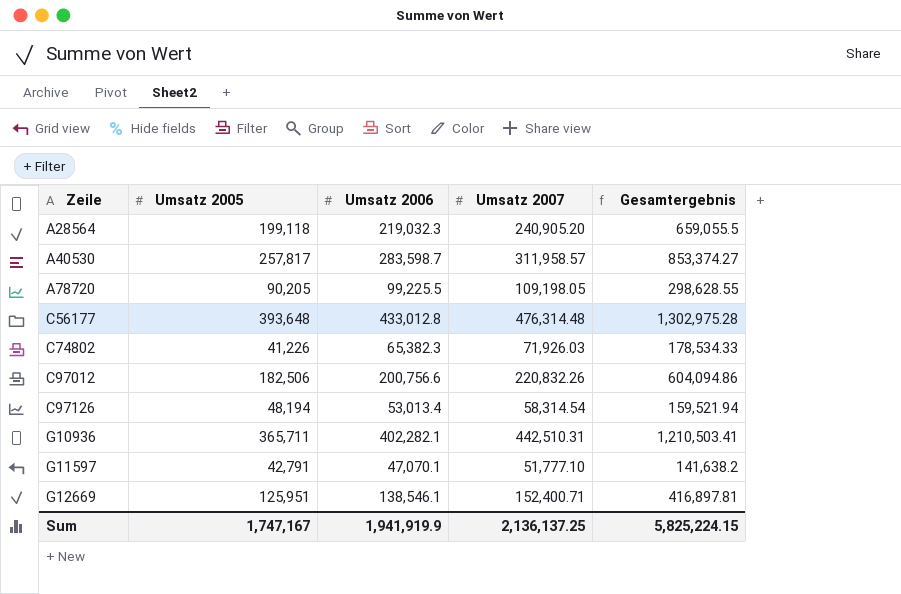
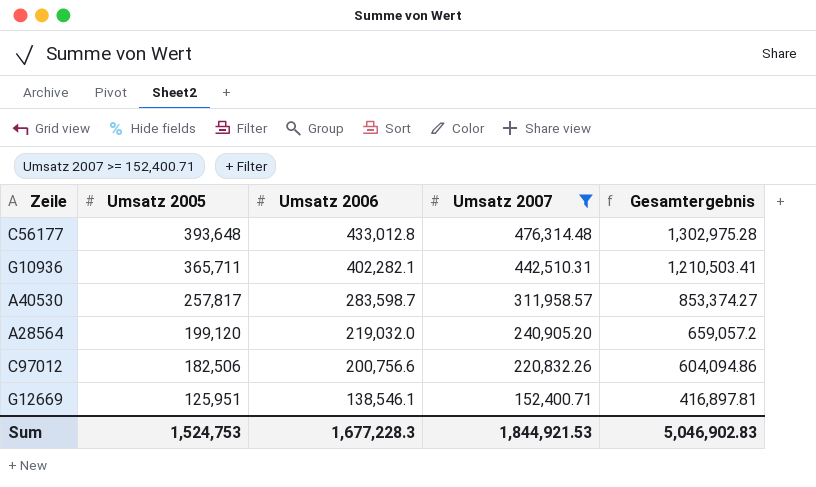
filter: none -> Umsatz 2007 >= 152,400.71
row order: Zeile ascending -> Umsatz 2005 descending
A28564 | Umsatz 2005: 199,118 -> 199,120
A28564 | Umsatz 2006: 219,032.3 -> 219,032.0
A28564 | Gesamtergebnis: 659,055.5 -> 659,057.2
Sum | Umsatz 2005: 1,747,167 -> 1,524,753
Sum | Umsatz 2006: 1,941,919.9 -> 1,677,228.3
Sum | Umsatz 2007: 2,136,137.25 -> 1,844,921.53
Sum | Gesamtergebnis: 5,825,224.15 -> 5,046,902.83

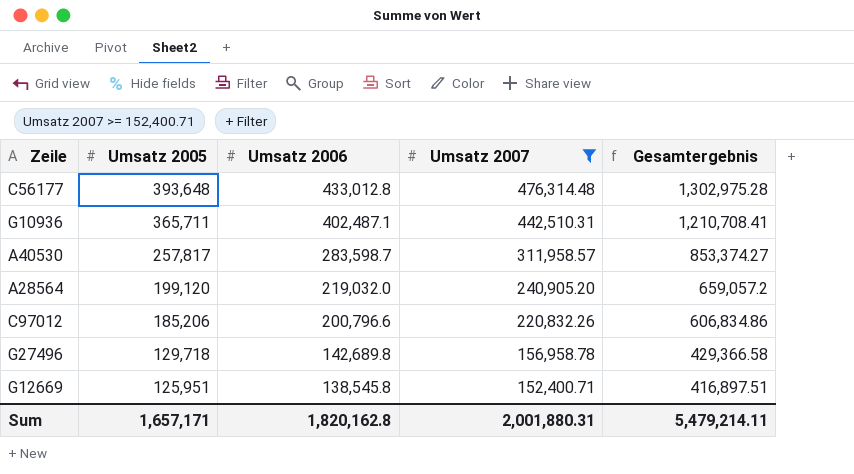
G10936 | Umsatz 2006: 402,282.1 -> 402,487.1
G10936 | Gesamtergebnis: 1,210,503.41 -> 1,210,708.41
C97012 | Umsatz 2005: 182,506 -> 185,206
C97012 | Umsatz 2006: 200,756.6 -> 200,796.6
C97012 | Gesamtergebnis: 604,094.86 -> 606,834.86
row G27496: none -> 129,718 | 142,689.8 | 156,958.78 | 429,366.58
G12669 | Umsatz 2006: 138,546.1 -> 138,545.8
G12669 | Gesamtergebnis: 416,897.81 -> 416,897.51
Sum | Umsatz 2005: 1,524,753 -> 1,657,171
Sum | Umsatz 2006: 1,677,228.3 -> 1,820,162.8
Sum | Umsatz 2007: 1,844,921.53 -> 2,001,880.31
Sum | Gesamtergebnis: 5,046,902.83 -> 5,479,214.11

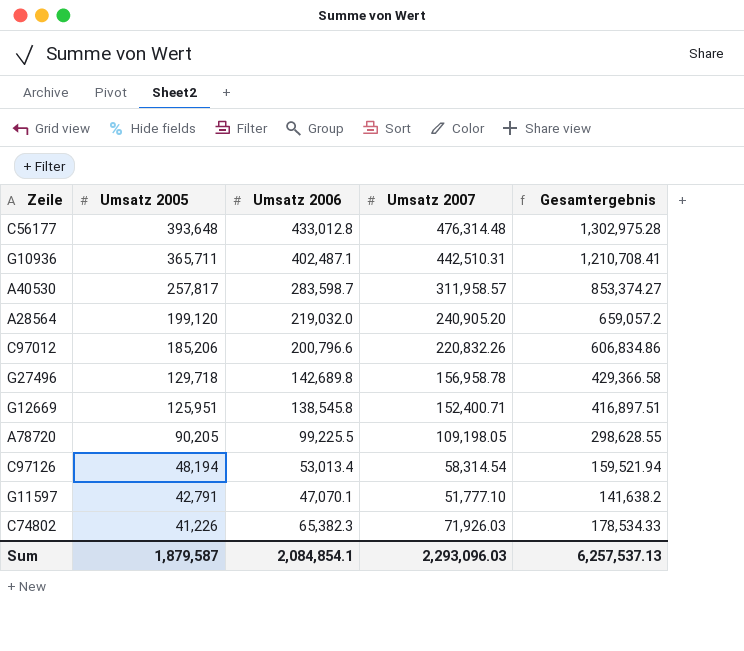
filter: Umsatz 2007 >= 152,400.71 -> none
Sum | Umsatz 2005: 1,657,171 -> 1,879,587
Sum | Umsatz 2006: 1,820,162.8 -> 2,084,854.1
Sum | Umsatz 2007: 2,001,880.31 -> 2,293,096.03
Sum | Gesamtergebnis: 5,479,214.11 -> 6,257,537.13

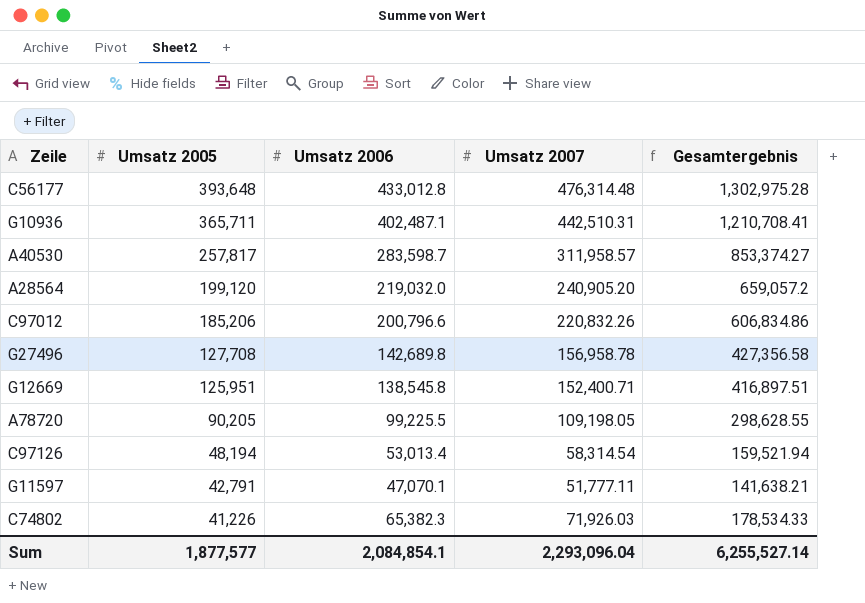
G27496 | Umsatz 2005: 129,718 -> 127,708
G27496 | Gesamtergebnis: 429,366.58 -> 427,356.58
G11597 | Umsatz 2007: 51,777.10 -> 51,777.11
G11597 | Gesamtergebnis: 141,638.2 -> 141,638.21
Sum | Umsatz 2005: 1,879,587 -> 1,877,577
Sum | Umsatz 2007: 2,293,096.03 -> 2,293,096.04
Sum | Gesamtergebnis: 6,257,537.13 -> 6,255,527.14

